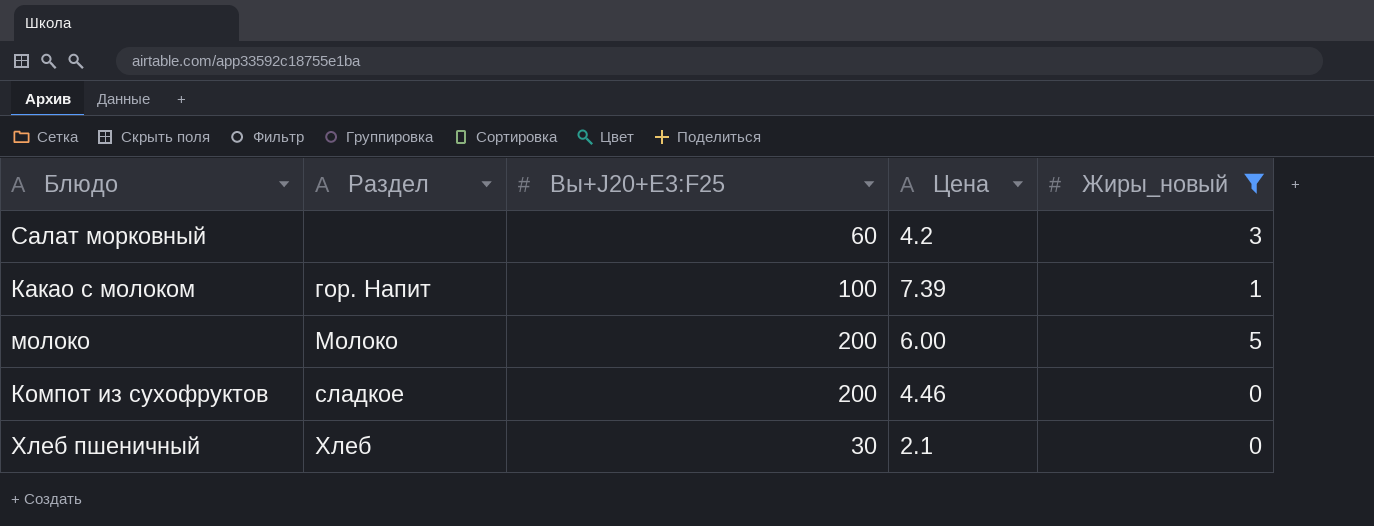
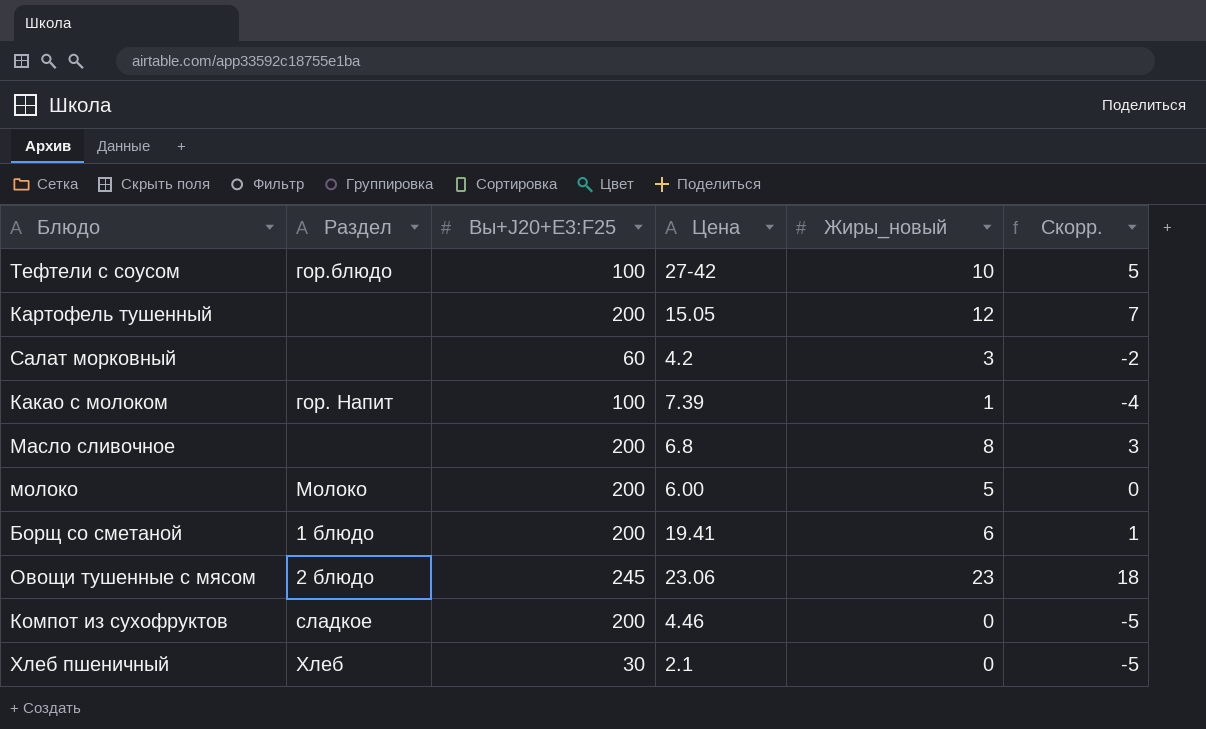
filter: Жиры_новый <= 5 -> none
column Скорр. | formula: none -> [Жиры_новый] - 5

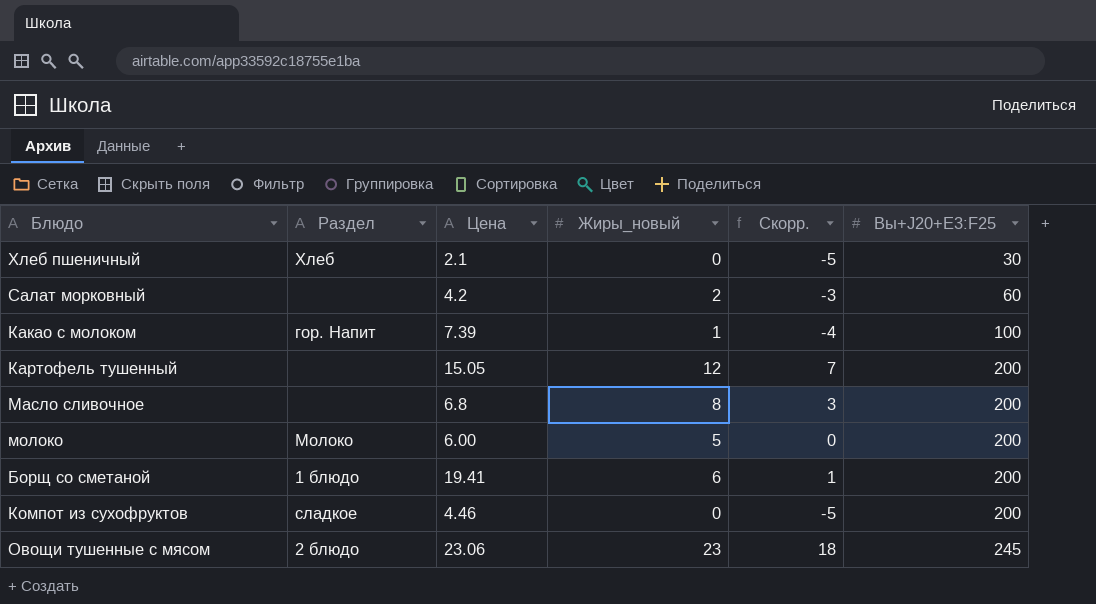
row order: none -> Вы+J20+E3:F25 ascending
column Вы+J20+E3:F25 | position: 3 -> 6
row Тефтели с соусом: гор.блюдо | 100 | 27-42 | 10 | 5 -> none
Салат морковный | Жиры_новый: 3 -> 2
Салат морковный | Скорр.: -2 -> -3

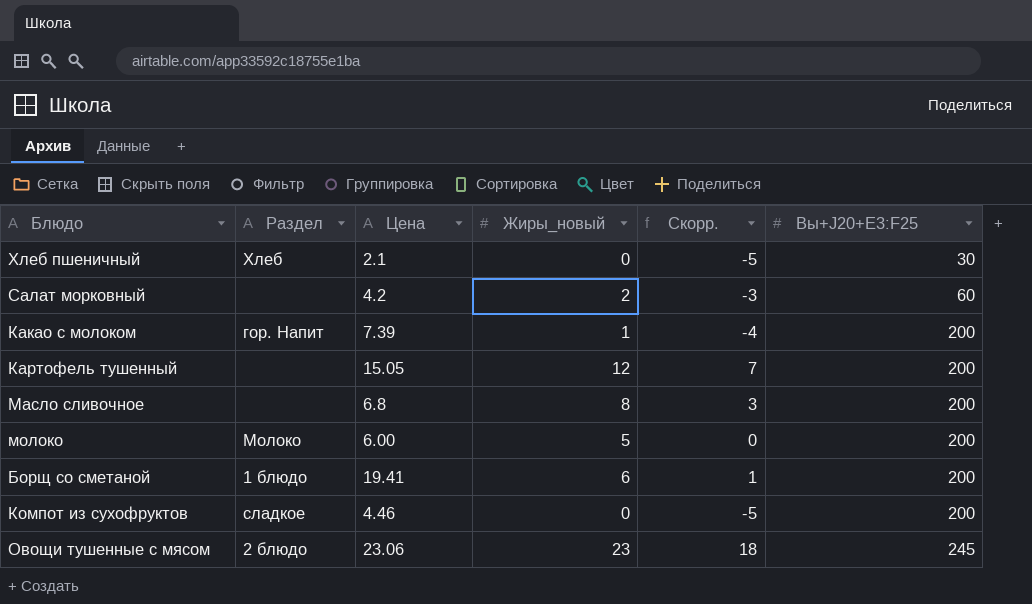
Какао с молоком | Вы+J20+E3:F25: 100 -> 200

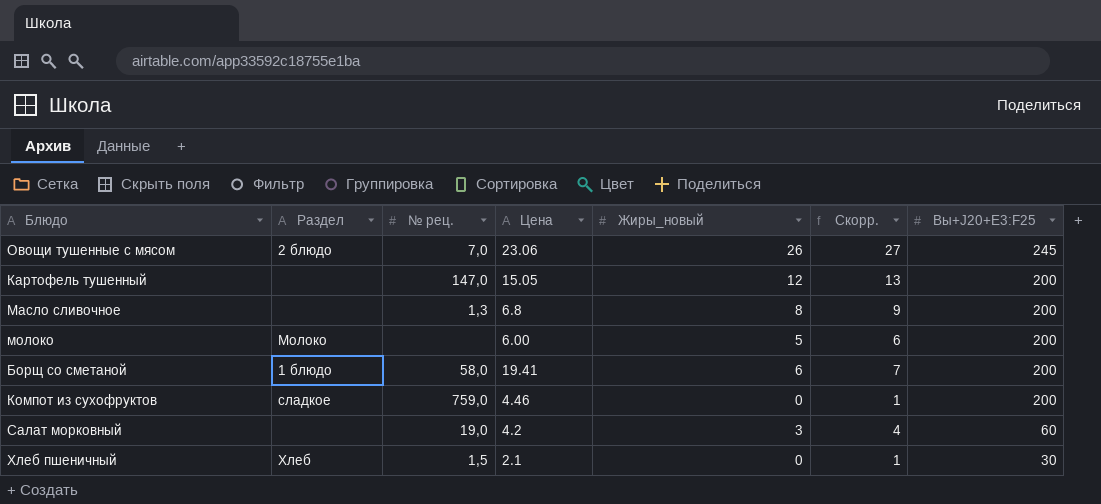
row order: Вы+J20+E3:F25 ascending -> Вы+J20+E3:F25 descending
column № рец. | position: none -> 3
column Скорр. | formula: [Жиры_новый] - 5 -> [Жиры_новый] + 1
row Какао с молоком: гор. Напит | 7.39 | 1 | -4 | 200 -> none
Овощи тушенные с мясом | Жиры_новый: 23 -> 26
Салат морковный | Жиры_новый: 2 -> 3

